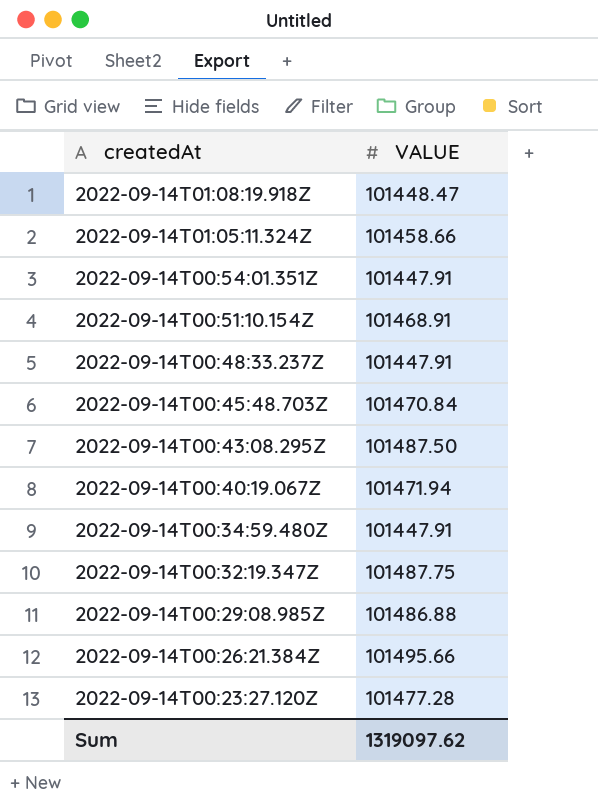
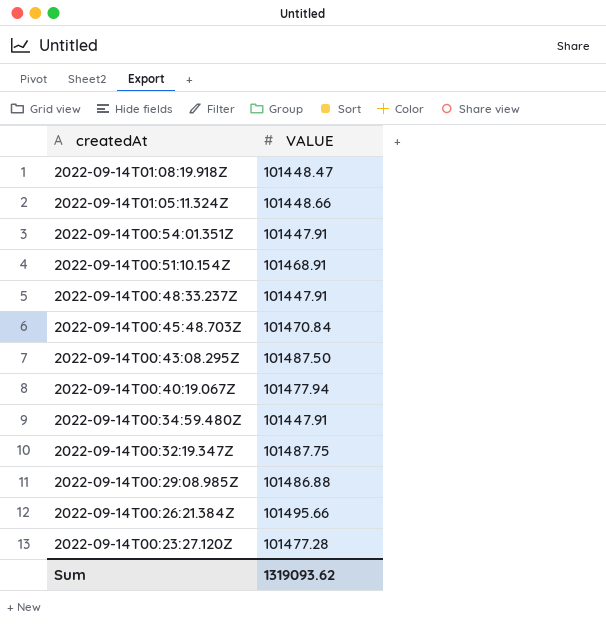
2022-09-14T01:05:11.324Z | VALUE: 101458.66 -> 101448.66
2022-09-14T00:40:19.067Z | VALUE: 101471.94 -> 101477.94
Sum | VALUE: 1319097.62 -> 1319093.62

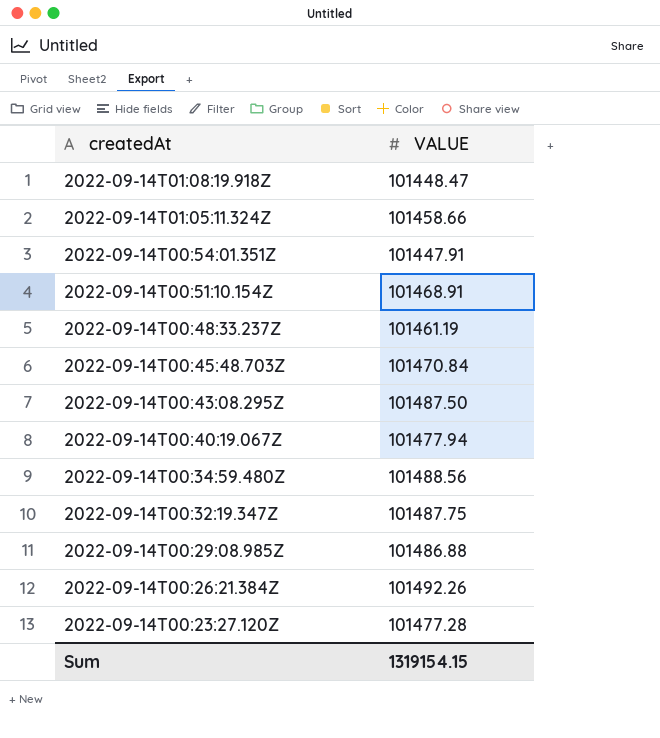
2022-09-14T01:05:11.324Z | VALUE: 101448.66 -> 101458.66
2022-09-14T00:48:33.237Z | VALUE: 101447.91 -> 101461.19
2022-09-14T00:34:59.480Z | VALUE: 101447.91 -> 101488.56
2022-09-14T00:26:21.384Z | VALUE: 101495.66 -> 101492.26
Sum | VALUE: 1319093.62 -> 1319154.15

